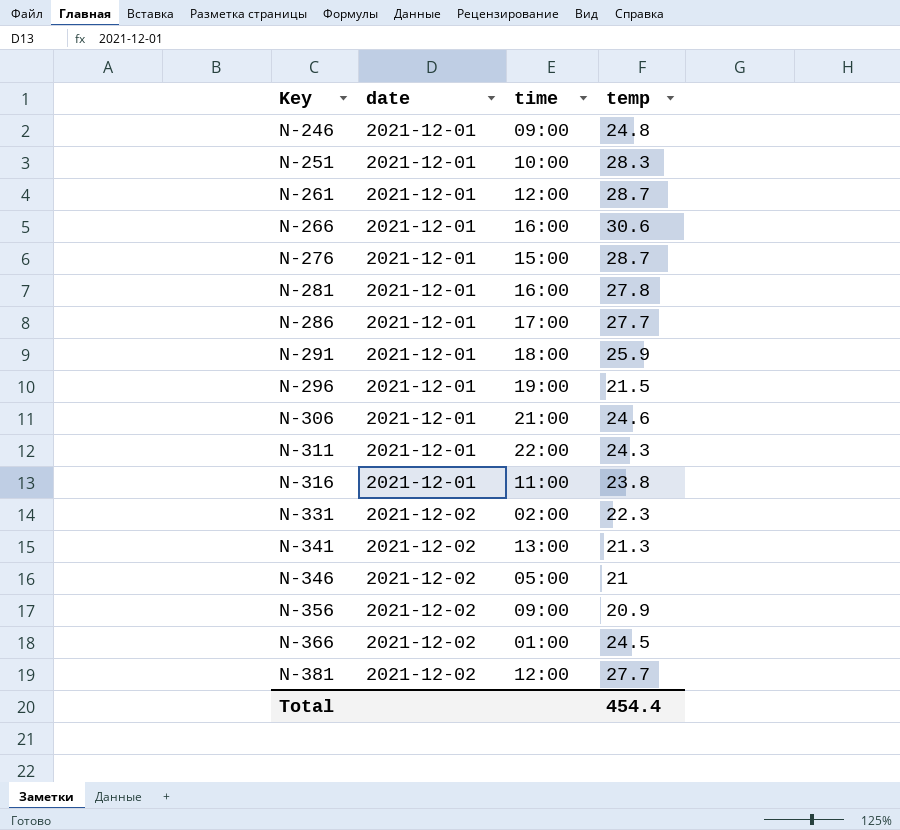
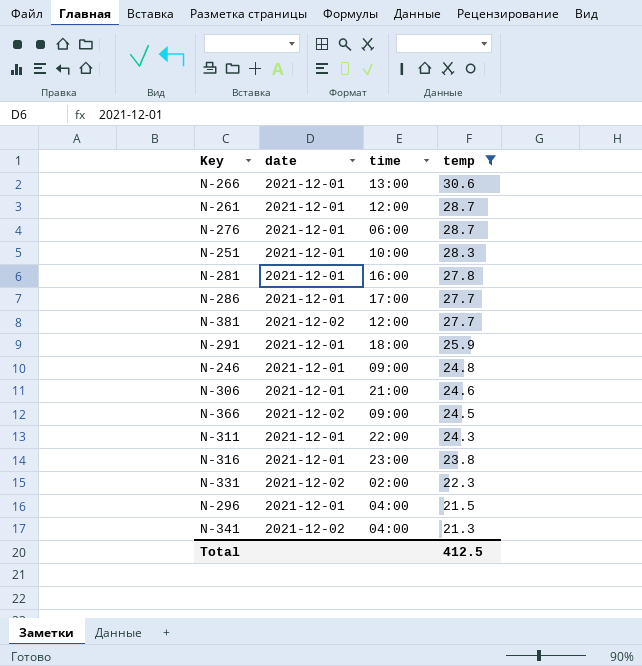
filter: none -> temp >= 21.3
row order: Key ascending -> temp descending
N-266 | time: 16:00 -> 13:00
N-276 | time: 15:00 -> 06:00
N-366 | time: 01:00 -> 09:00
N-316 | time: 11:00 -> 23:00
N-296 | time: 19:00 -> 04:00
N-341 | time: 13:00 -> 04:00
Total | temp: 454.4 -> 412.5

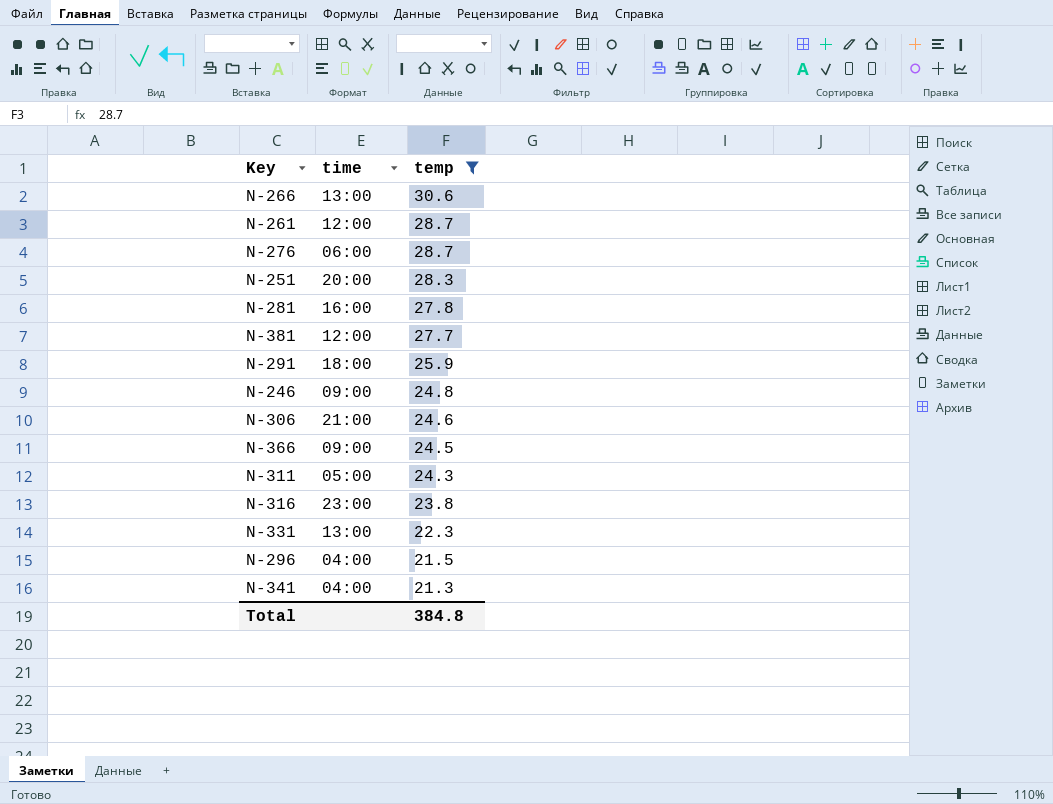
column date | position: 2 -> none
row N-286: 2021-12-01 | 17:00 | 27.7 -> none
N-251 | time: 10:00 -> 20:00
N-311 | time: 22:00 -> 05:00
N-331 | time: 02:00 -> 13:00
Total | temp: 412.5 -> 384.8

